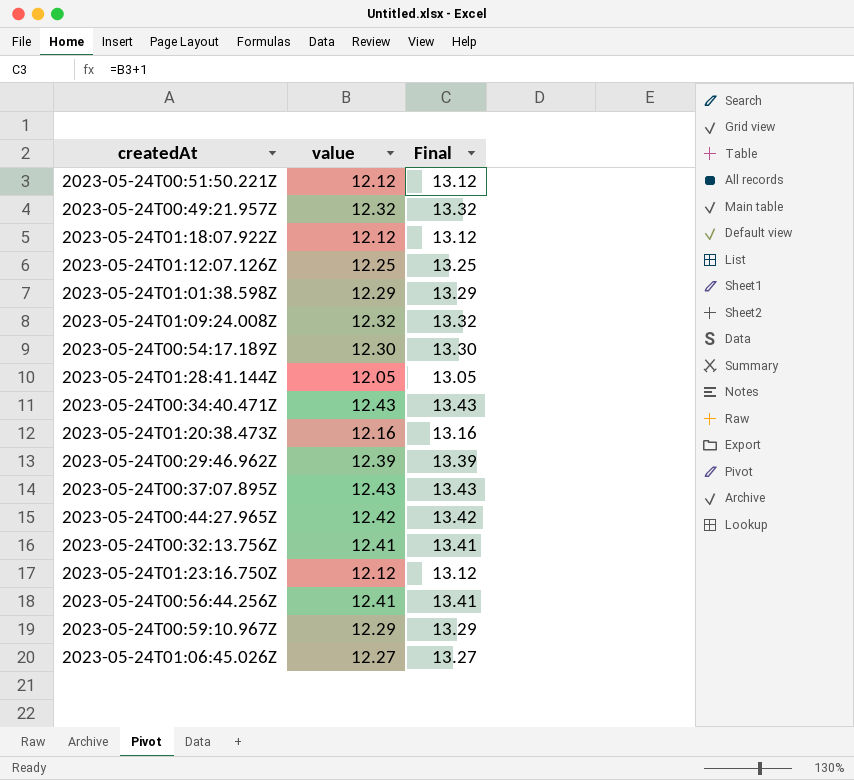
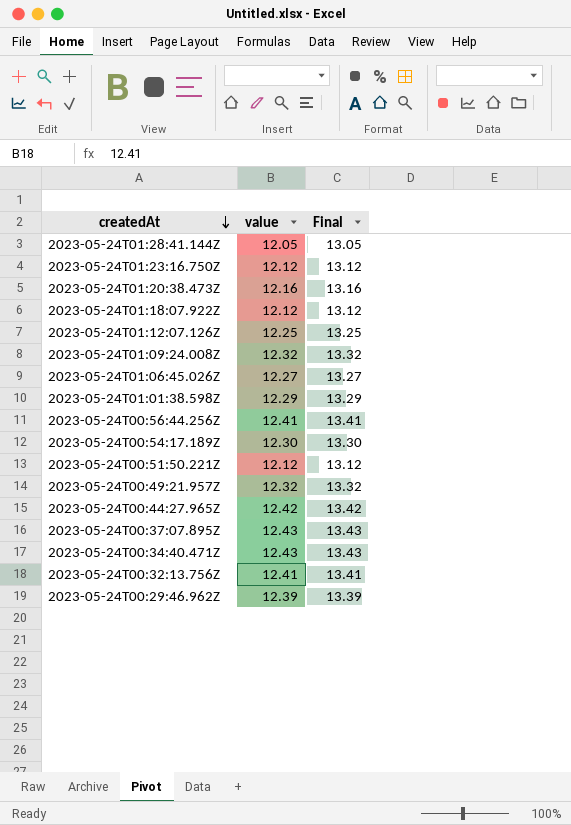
row order: none -> createdAt descending
row 2023-05-24T00:59:10.967Z: 12.29 | 13.29 -> none

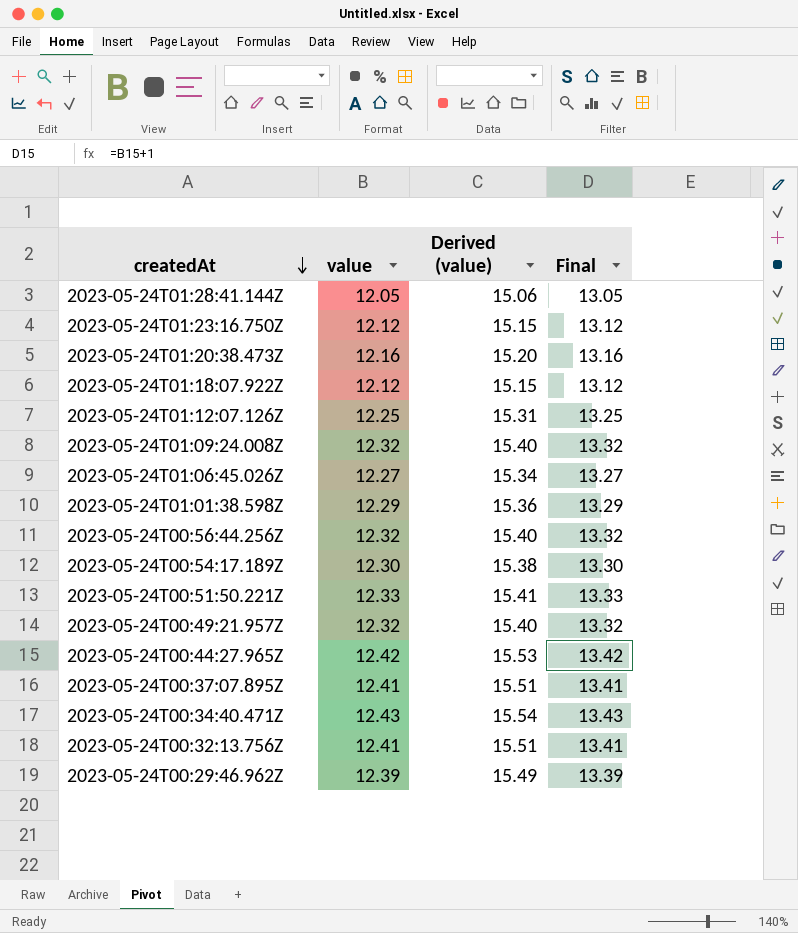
column Derived (value) | formula: none -> [value] * 1.25
2023-05-24T00:56:44.256Z | value: 12.41 -> 12.32
2023-05-24T00:56:44.256Z | Final: 13.41 -> 13.32
2023-05-24T00:51:50.221Z | value: 12.12 -> 12.33
2023-05-24T00:51:50.221Z | Final: 13.12 -> 13.33
2023-05-24T00:37:07.895Z | value: 12.43 -> 12.41
2023-05-24T00:37:07.895Z | Final: 13.43 -> 13.41

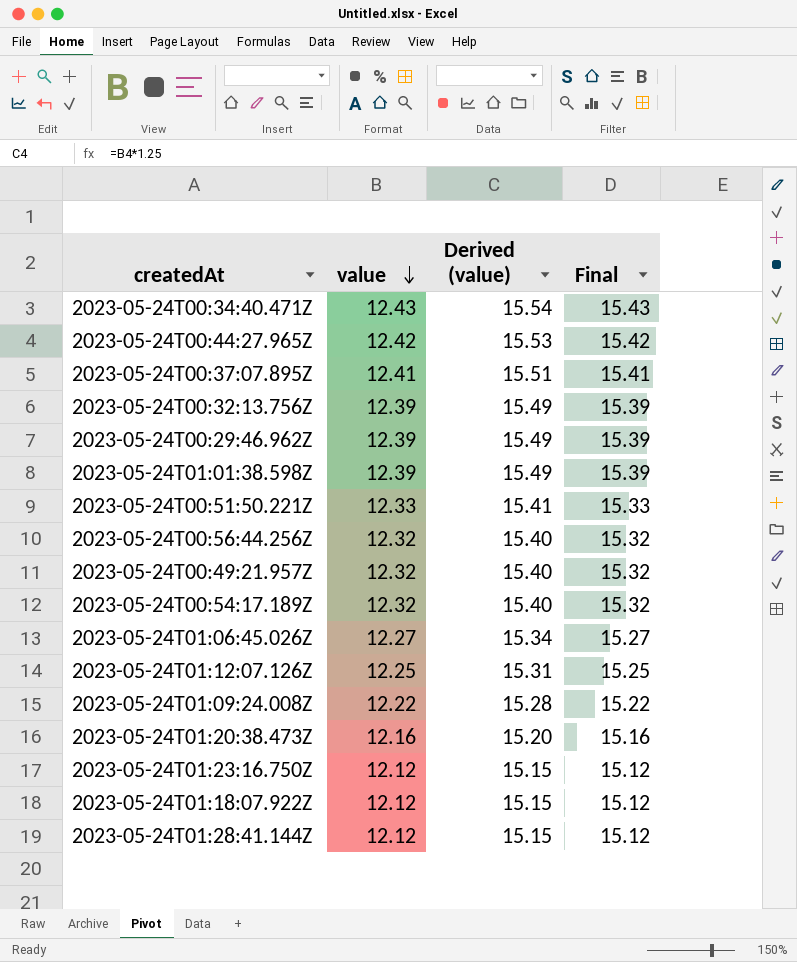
row order: createdAt descending -> value descending
column Final | formula: [value] + 1 -> [value] + 3
2023-05-24T00:32:13.756Z | value: 12.41 -> 12.39
2023-05-24T00:32:13.756Z | Derived (value): 15.51 -> 15.49
2023-05-24T01:01:38.598Z | value: 12.29 -> 12.39
2023-05-24T01:01:38.598Z | Derived (value): 15.36 -> 15.49
2023-05-24T00:54:17.189Z | value: 12.30 -> 12.32
2023-05-24T00:54:17.189Z | Derived (value): 15.38 -> 15.40
2023-05-24T01:09:24.008Z | value: 12.32 -> 12.22
2023-05-24T01:09:24.008Z | Derived (value): 15.40 -> 15.28
2023-05-24T01:28:41.144Z | value: 12.05 -> 12.12
2023-05-24T01:28:41.144Z | Derived (value): 15.06 -> 15.15

